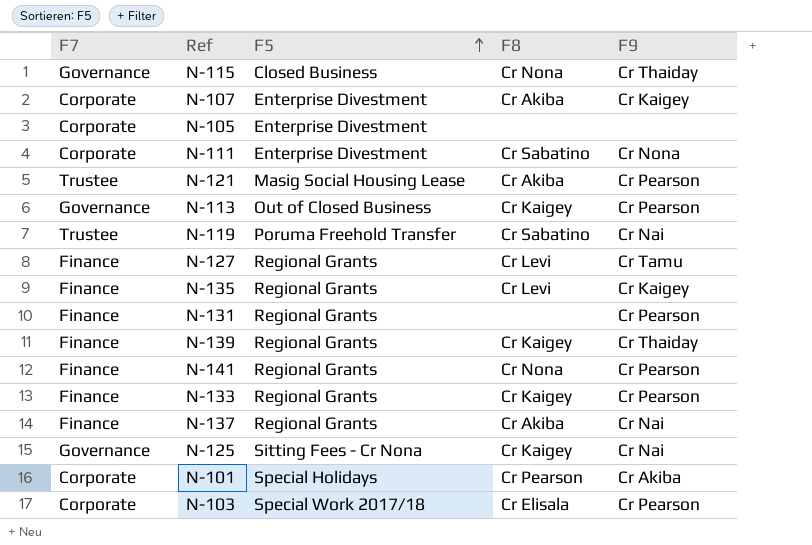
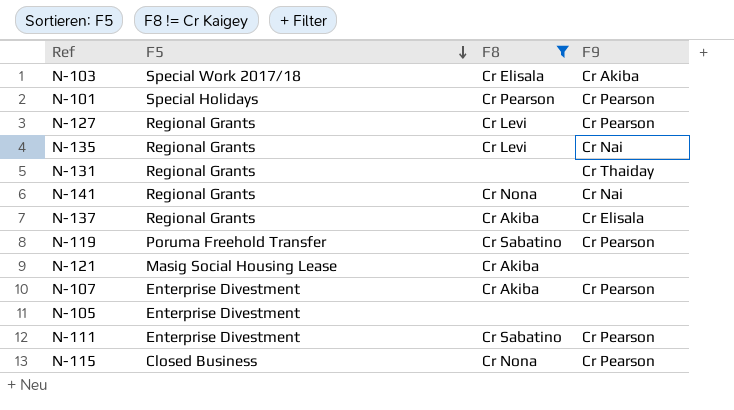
filter: none -> F8 != Cr Kaigey
row order: F5 ascending -> F5 descending
column F7 | position: 1 -> none
N-103 | F9: Cr Pearson -> Cr Akiba
N-101 | F9: Cr Akiba -> Cr Pearson
N-127 | F9: Cr Tamu -> Cr Pearson
N-135 | F9: Cr Kaigey -> Cr Nai
N-131 | F9: Cr Pearson -> Cr Thaiday
N-141 | F9: Cr Pearson -> Cr Nai
N-137 | F9: Cr Nai -> Cr Elisala
N-119 | F9: Cr Nai -> Cr Pearson
N-121 | F9: Cr Pearson -> none
N-107 | F9: Cr Kaigey -> Cr Pearson
N-111 | F9: Cr Nona -> Cr Pearson
N-115 | F9: Cr Thaiday -> Cr Pearson

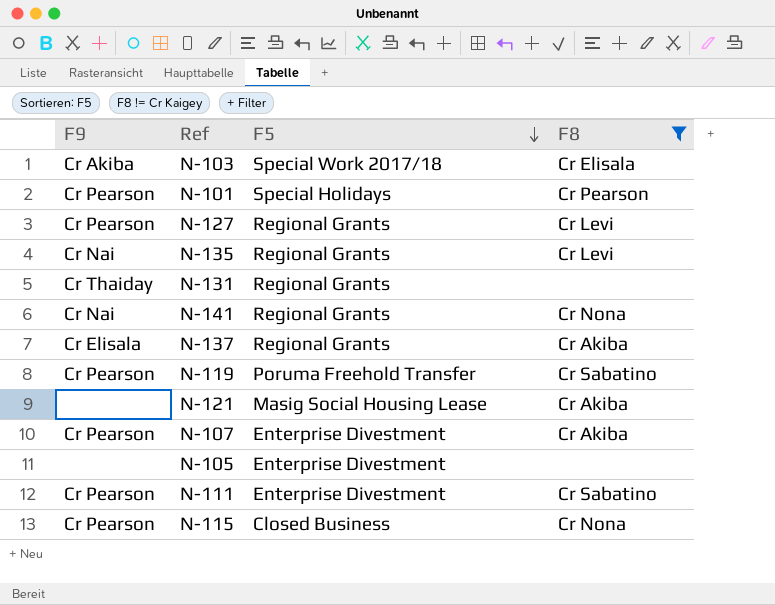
column F9 | position: 4 -> 1

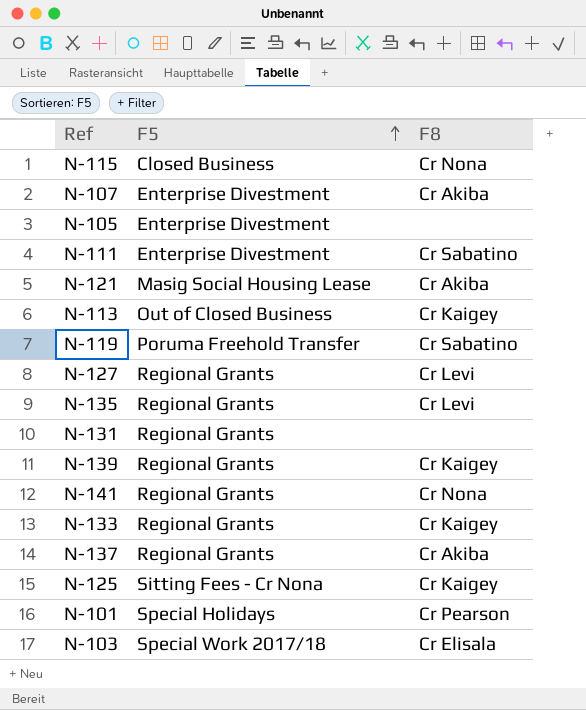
filter: F8 != Cr Kaigey -> none
row order: F5 descending -> F5 ascending
column F9 | position: 1 -> none

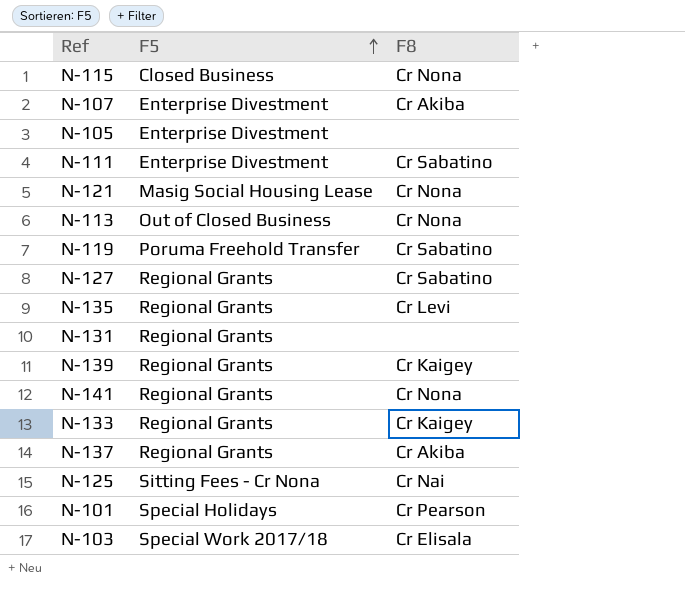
N-121 | F8: Cr Akiba -> Cr Nona
N-113 | F8: Cr Kaigey -> Cr Nona
N-127 | F8: Cr Levi -> Cr Sabatino
N-125 | F8: Cr Kaigey -> Cr Nai

